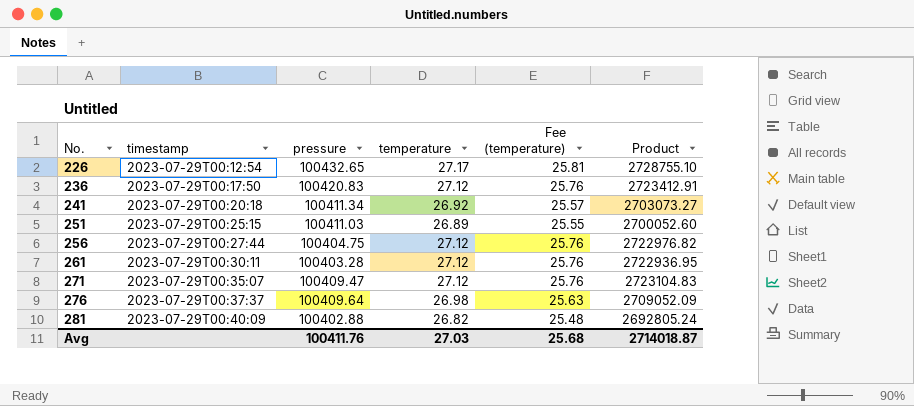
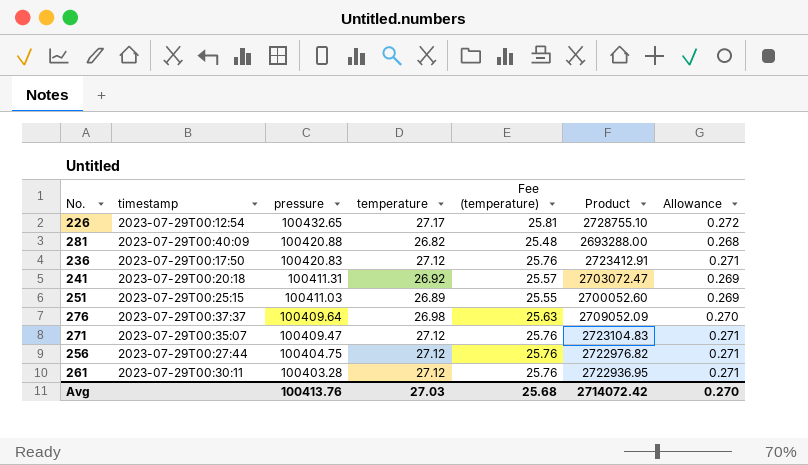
row order: No. ascending -> pressure descending
column Allowance | formula: none -> [temperature] * 0.01
281 | pressure: 100402.88 -> 100420.88
281 | Product: 2692805.24 -> 2693288.00
241 | pressure: 100411.34 -> 100411.31
241 | Product: 2703073.27 -> 2703072.47
Avg | pressure: 100411.76 -> 100413.76
Avg | Product: 2714018.87 -> 2714072.42

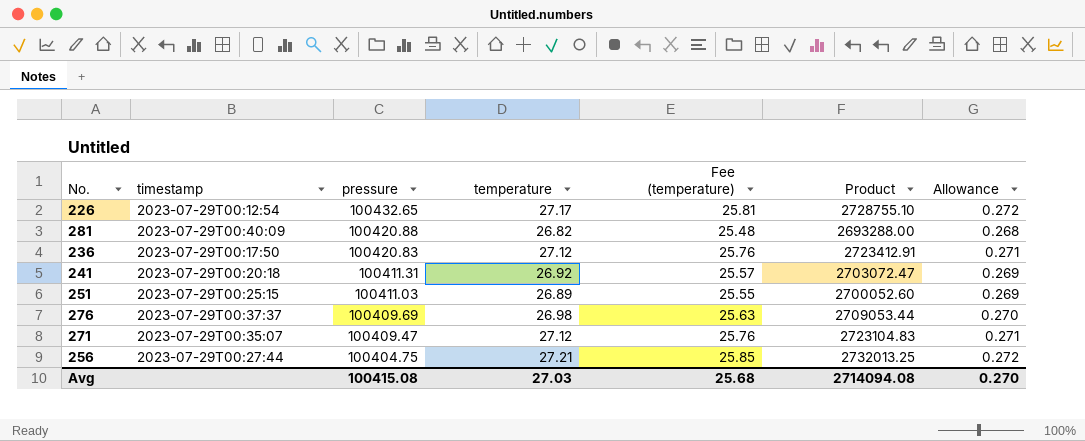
row 261: 2023-07-29T00:30:11 | 100403.28 | 27.12 | 25.76 | 2722936.95 | 0.271 -> none
276 | pressure: 100409.64 -> 100409.69
276 | Product: 2709052.09 -> 2709053.44
256 | temperature: 27.12 -> 27.21
256 | Fee (temperature): 25.76 -> 25.85
256 | Product: 2722976.82 -> 2732013.25
256 | Allowance: 0.271 -> 0.272
Avg | pressure: 100413.76 -> 100415.08
Avg | Product: 2714072.42 -> 2714094.08

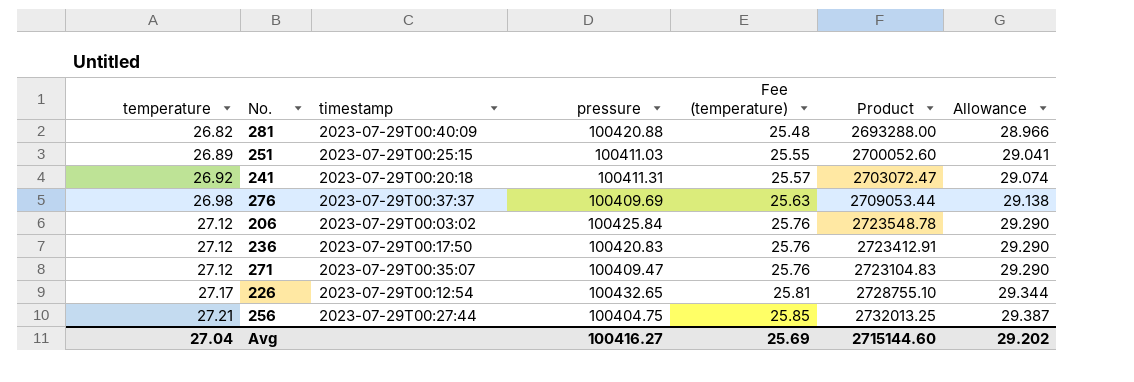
row order: pressure descending -> temperature ascending
column temperature | position: 4 -> 1
column Allowance | formula: [temperature] * 0.01 -> [temperature] * 1.08
row 206: none -> 27.12 | 2023-07-29T00:03:02 | 100425.84 | 25.76 | 2723548.78 | 29.290
Avg | temperature: 27.03 -> 27.04
Avg | pressure: 100415.08 -> 100416.27
Avg | Fee (temperature): 25.68 -> 25.69
Avg | Product: 2714094.08 -> 2715144.60
Avg | Allowance: 0.270 -> 29.202

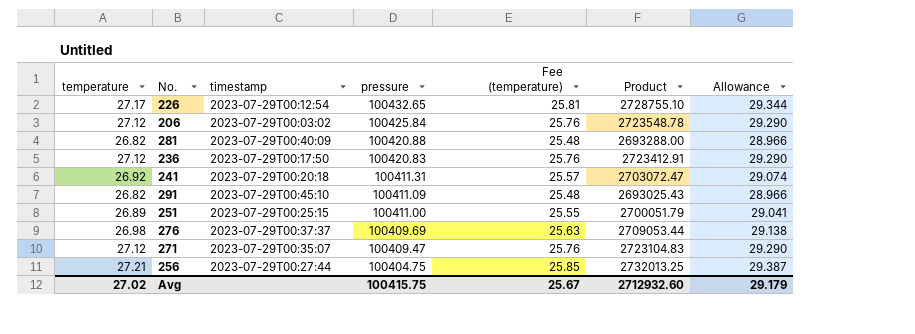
row order: temperature ascending -> pressure descending
row 291: none -> 26.82 | 2023-07-29T00:45:10 | 100411.09 | 25.48 | 2693025.43 | 28.966
251 | pressure: 100411.03 -> 100411.00
251 | Product: 2700052.60 -> 2700051.79
Avg | temperature: 27.04 -> 27.02
Avg | pressure: 100416.27 -> 100415.75
Avg | Fee (temperature): 25.69 -> 25.67
Avg | Product: 2715144.60 -> 2712932.60
Avg | Allowance: 29.202 -> 29.179

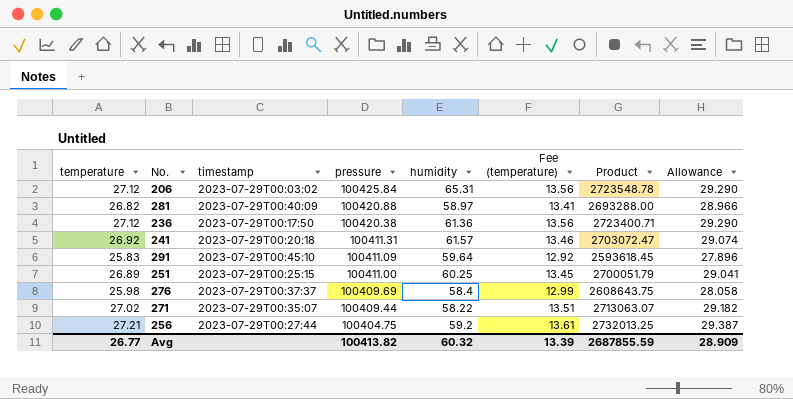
column humidity | position: none -> 5
column Fee (temperature) | formula: [temperature] * 0.95 -> [temperature] * 0.5
row 226: 27.17 | 2023-07-29T00:12:54 | 100432.65 | 25.81 | 2728755.10 | 29.344 -> none
236 | pressure: 100420.83 -> 100420.38
236 | Product: 2723412.91 -> 2723400.71
291 | temperature: 26.82 -> 25.83
291 | Product: 2693025.43 -> 2593618.45
291 | Allowance: 28.966 -> 27.896
276 | temperature: 26.98 -> 25.98
276 | Product: 2709053.44 -> 2608643.75
276 | Allowance: 29.138 -> 28.058
271 | temperature: 27.12 -> 27.02
271 | pressure: 100409.47 -> 100409.44
271 | Product: 2723104.83 -> 2713063.07
271 | Allowance: 29.290 -> 29.182
Avg | temperature: 27.02 -> 26.77
Avg | pressure: 100415.75 -> 100413.82
Avg | Fee (temperature): 25.67 -> 13.39
Avg | Product: 2712932.60 -> 2687855.59
Avg | Allowance: 29.179 -> 28.909

